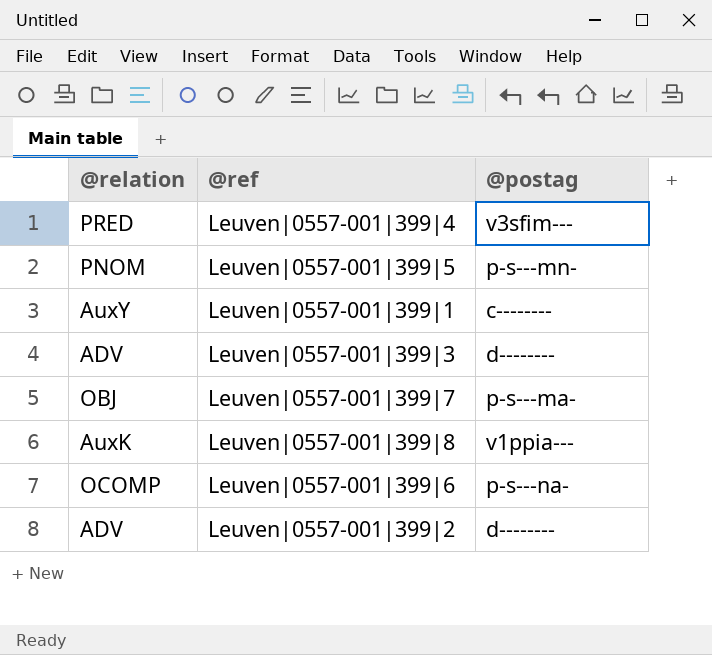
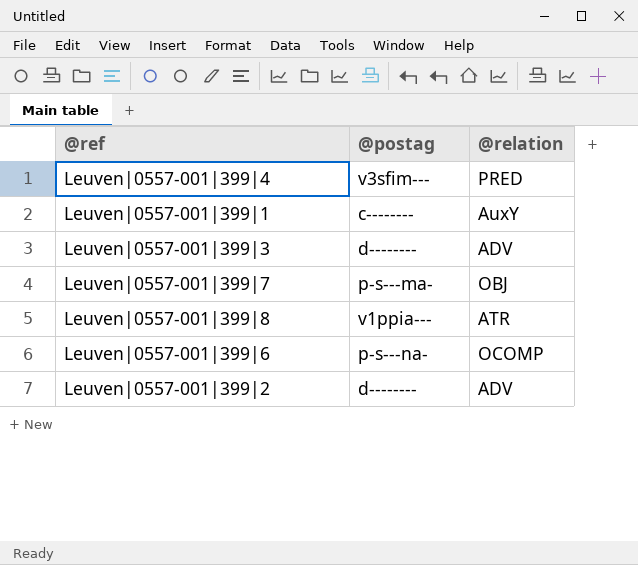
column @relation | position: 1 -> 3
row Leuven|0557-001|399|5: PNOM | p-s---mn- -> none
Leuven|0557-001|399|8 | @relation: AuxK -> ATR

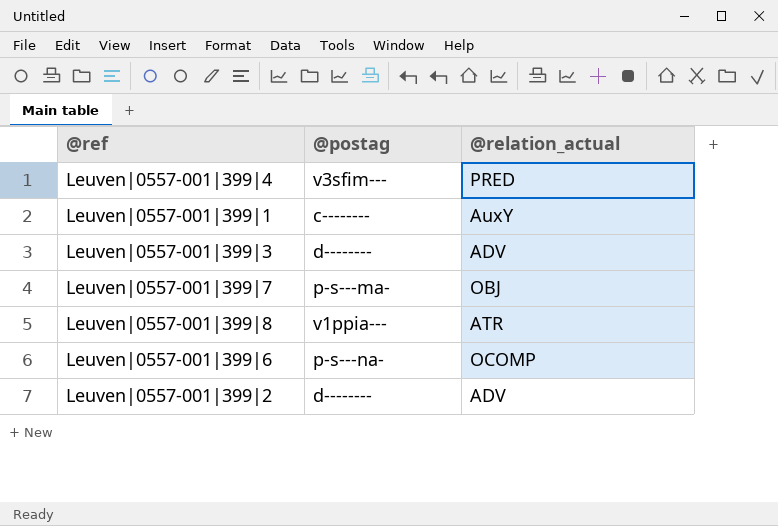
column name: @relation -> @relation_actual

